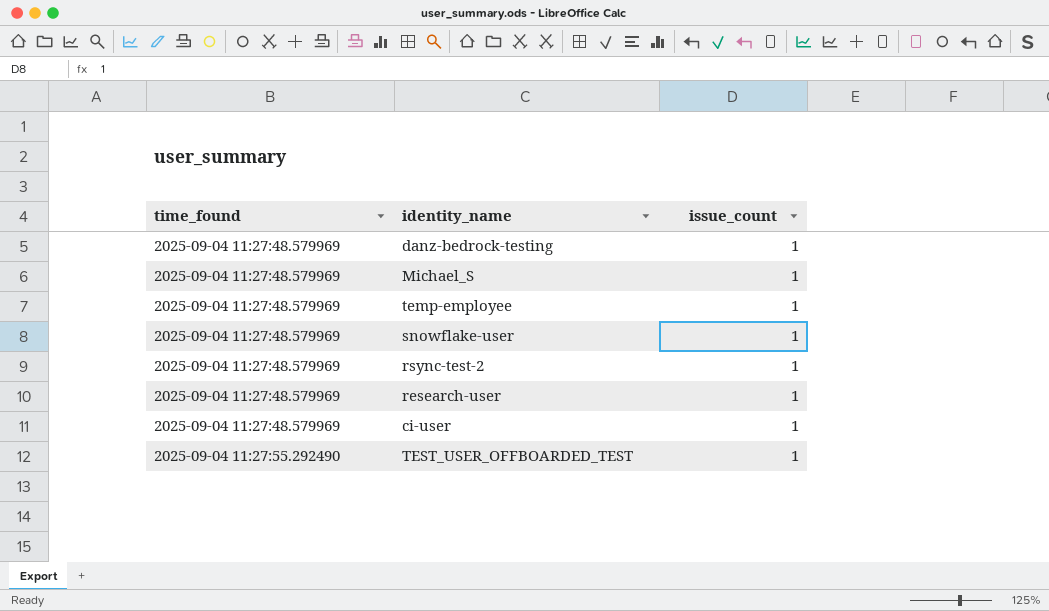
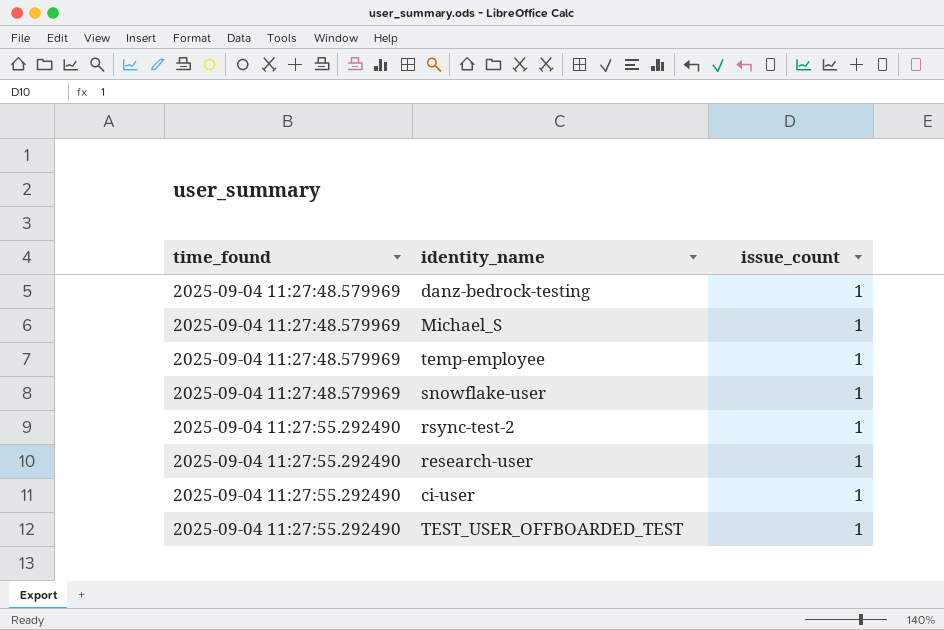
rsync-test-2 | time_found: 2025-09-04 11:27:48.579969 -> 2025-09-04 11:27:55.292490
research-user | time_found: 2025-09-04 11:27:48.579969 -> 2025-09-04 11:27:55.292490
ci-user | time_found: 2025-09-04 11:27:48.579969 -> 2025-09-04 11:27:55.292490

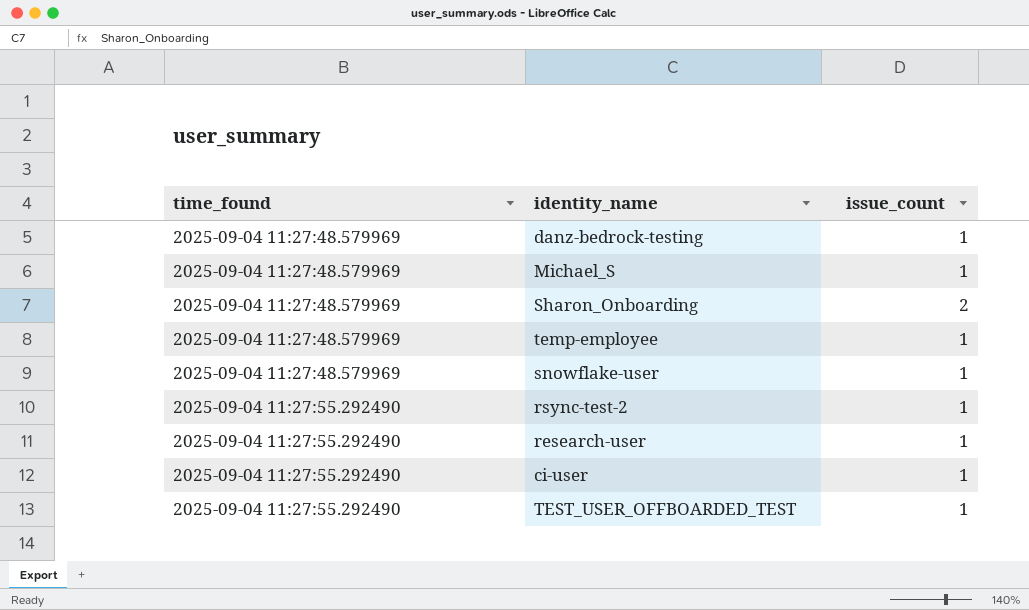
row Sharon_Onboarding: none -> 2025-09-04 11:27:48.579969 | 2

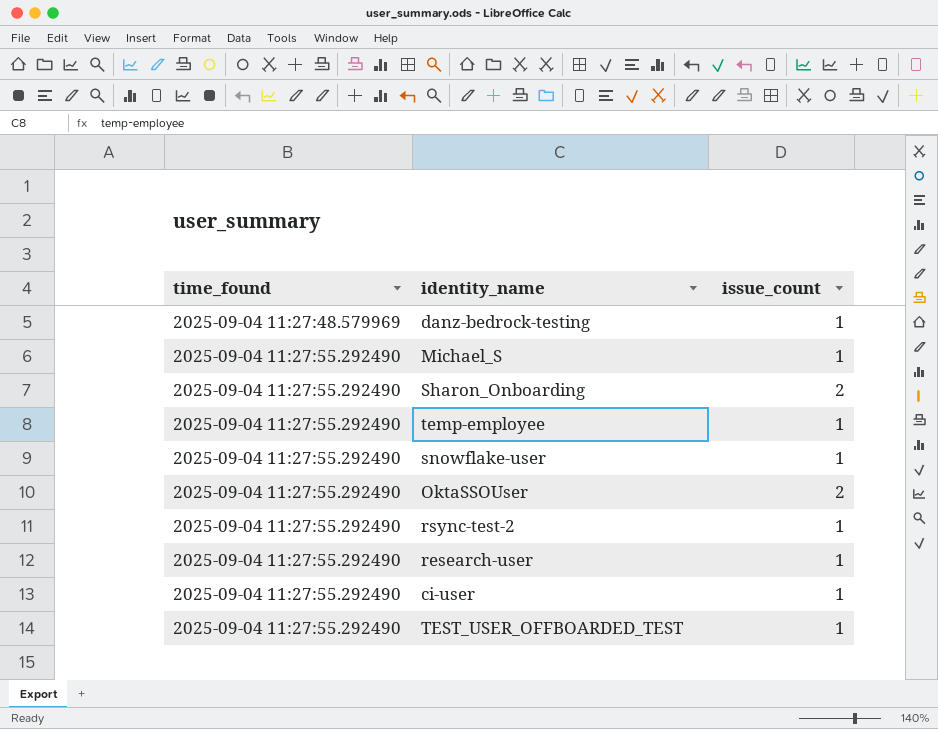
Michael_S | time_found: 2025-09-04 11:27:48.579969 -> 2025-09-04 11:27:55.292490
Sharon_Onboarding | time_found: 2025-09-04 11:27:48.579969 -> 2025-09-04 11:27:55.292490
temp-employee | time_found: 2025-09-04 11:27:48.579969 -> 2025-09-04 11:27:55.292490
snowflake-user | time_found: 2025-09-04 11:27:48.579969 -> 2025-09-04 11:27:55.292490
row OktaSSOUser: none -> 2025-09-04 11:27:55.292490 | 2

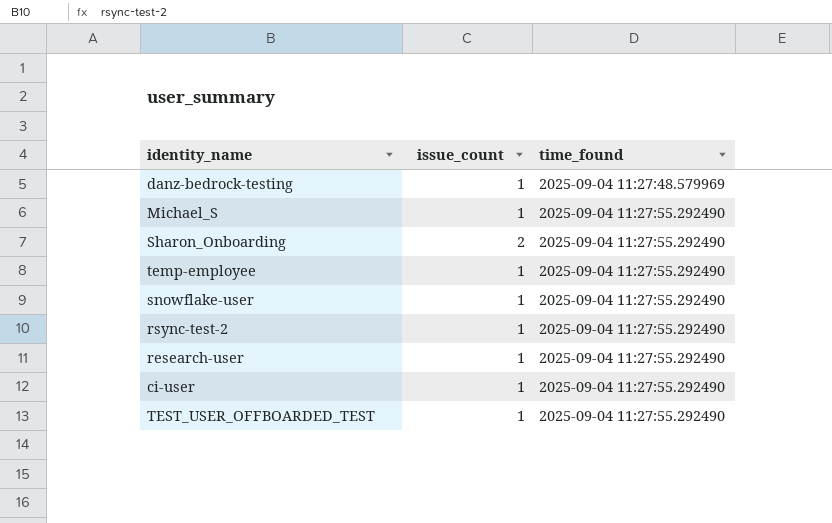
column time_found | position: 1 -> 3
row OktaSSOUser: 2025-09-04 11:27:55.292490 | 2 -> none

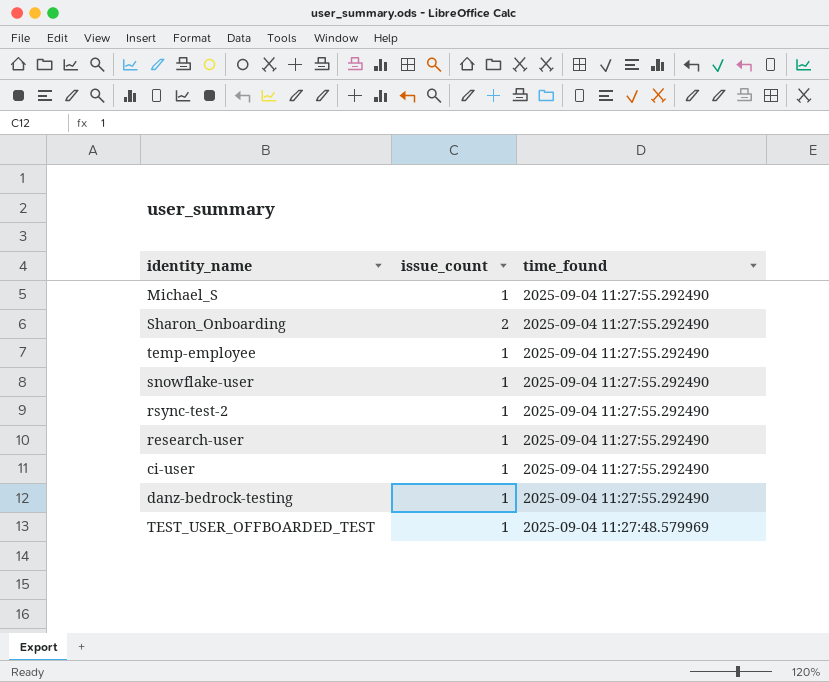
row order: time_found ascending -> time_found descending
danz-bedrock-testing | time_found: 2025-09-04 11:27:48.579969 -> 2025-09-04 11:27:55.292490
TEST_USER_OFFBOARDED_TEST | time_found: 2025-09-04 11:27:55.292490 -> 2025-09-04 11:27:48.579969

